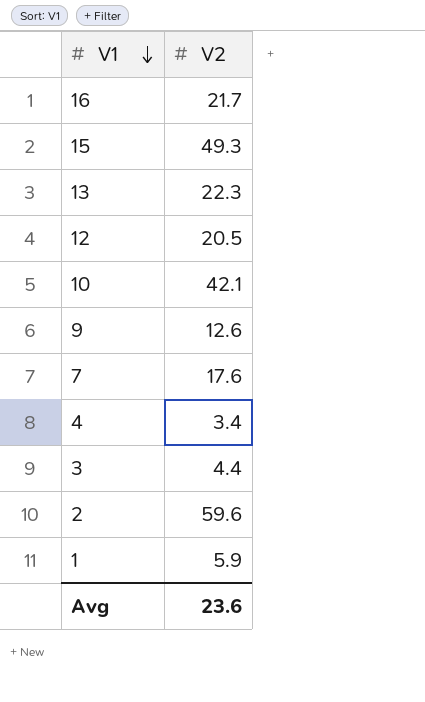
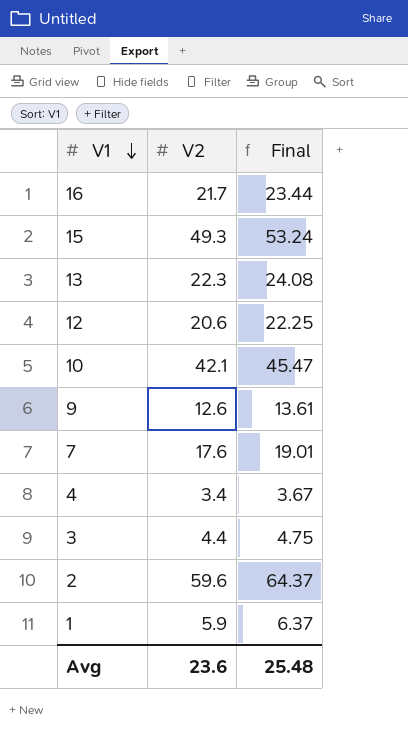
column Final | formula: none -> [V2] * 1.08
12 | V2: 20.5 -> 20.6

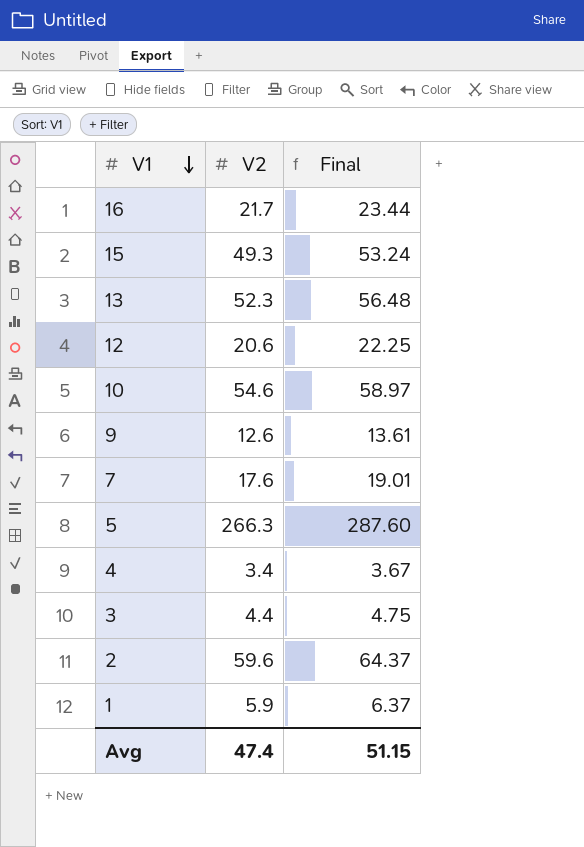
13 | V2: 22.3 -> 52.3
13 | Final: 24.08 -> 56.48
10 | V2: 42.1 -> 54.6
10 | Final: 45.47 -> 58.97
row 5: none -> 266.3 | 287.60
Avg | V2: 23.6 -> 47.4
Avg | Final: 25.48 -> 51.15

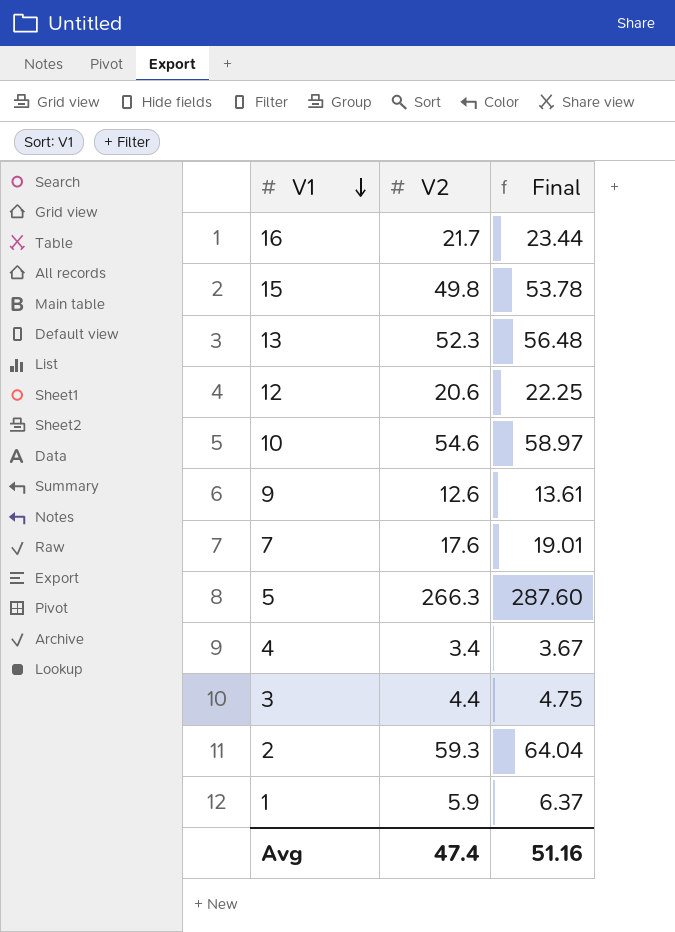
15 | V2: 49.3 -> 49.8
15 | Final: 53.24 -> 53.78
2 | V2: 59.6 -> 59.3
2 | Final: 64.37 -> 64.04
Avg | Final: 51.15 -> 51.16

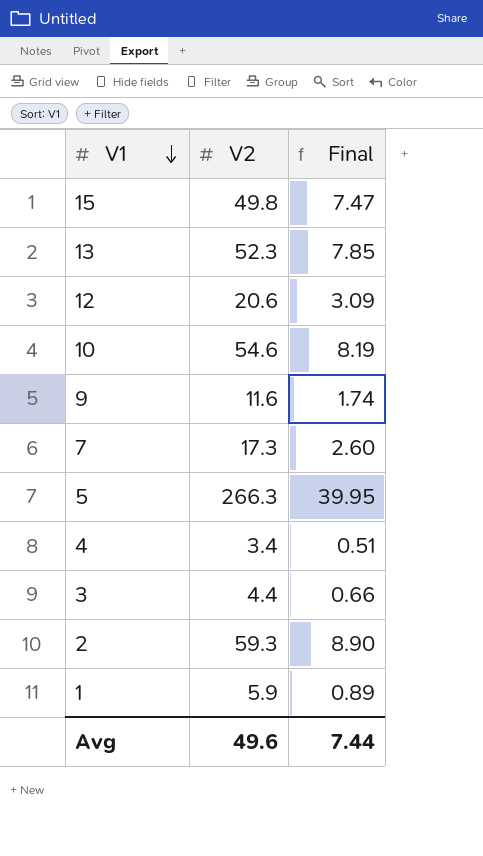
column Final | formula: [V2] * 1.08 -> [V2] * 0.15
row 16: 21.7 | 23.44 -> none
9 | V2: 12.6 -> 11.6
7 | V2: 17.6 -> 17.3
Avg | V2: 47.4 -> 49.6
Avg | Final: 51.16 -> 7.44

